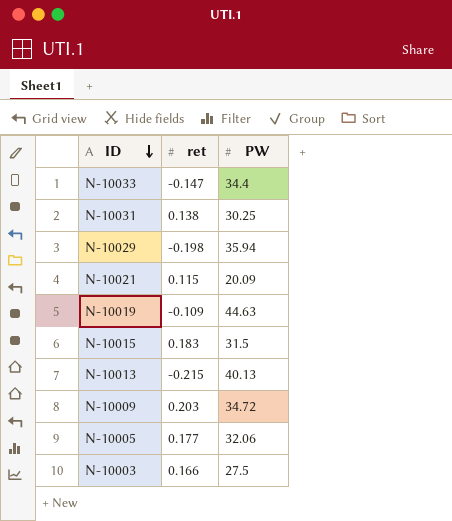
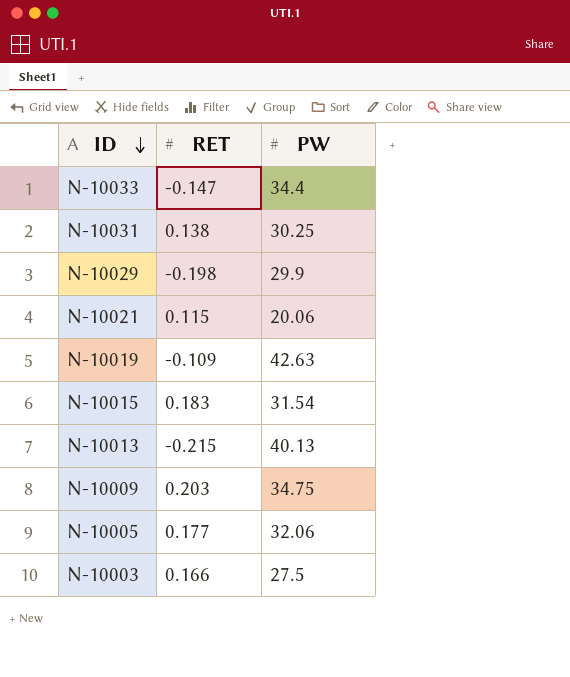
column name: ret -> RET
N-10029 | PW: 35.94 -> 29.9
N-10021 | PW: 20.09 -> 20.06
N-10019 | PW: 44.63 -> 42.63
N-10015 | PW: 31.5 -> 31.54
N-10009 | PW: 34.72 -> 34.75

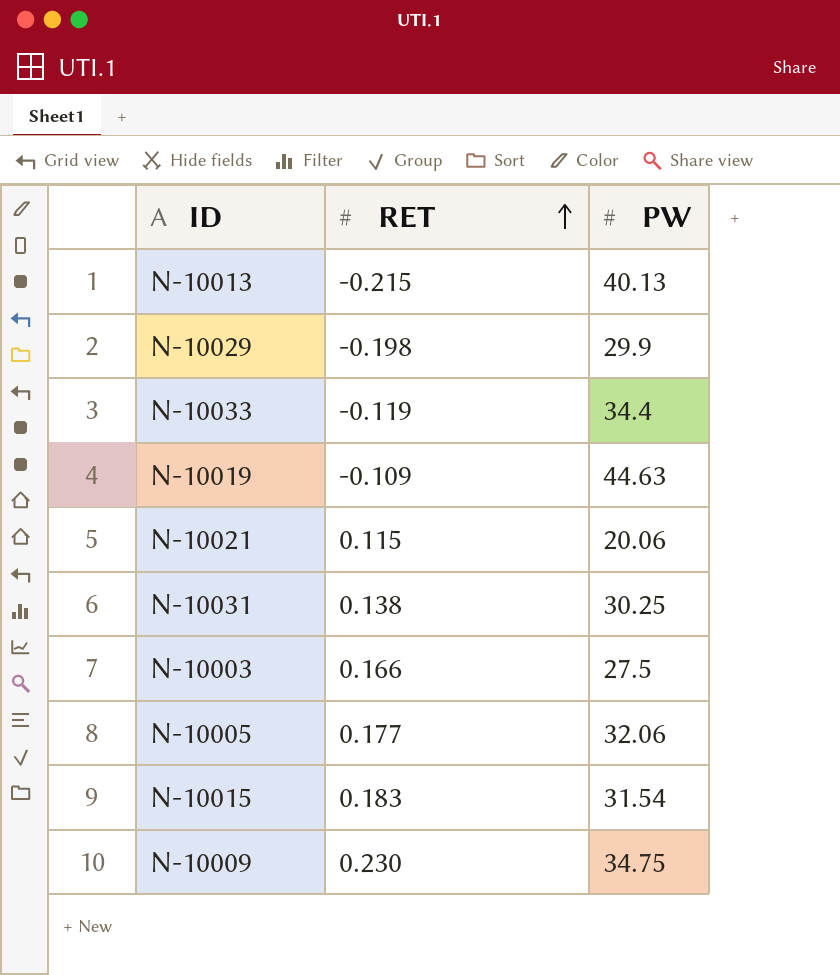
row order: ID descending -> RET ascending
N-10033 | RET: -0.147 -> -0.119
N-10019 | PW: 42.63 -> 44.63
N-10009 | RET: 0.203 -> 0.230

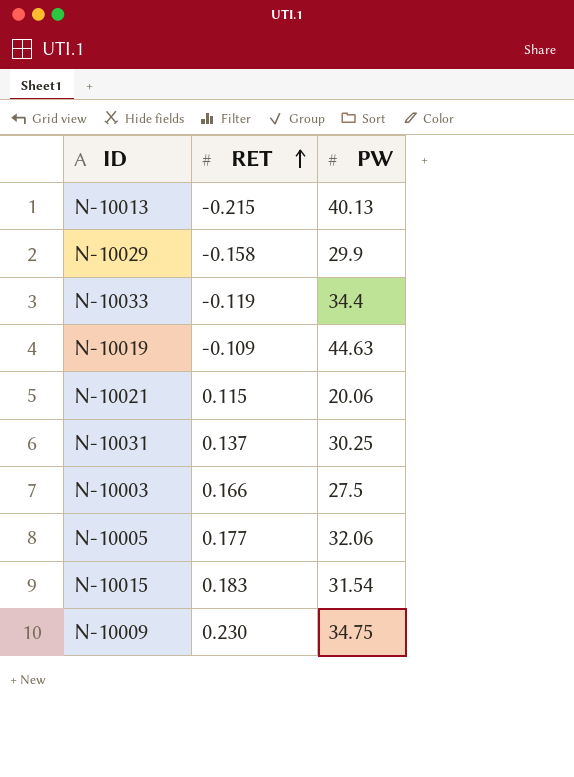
N-10029 | RET: -0.198 -> -0.158
N-10031 | RET: 0.138 -> 0.137

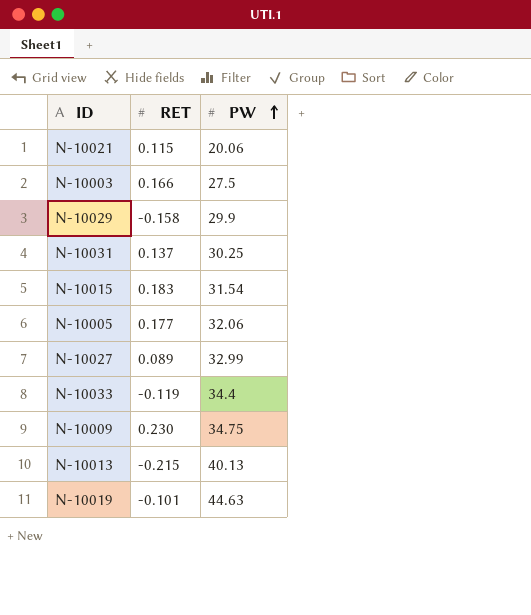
row order: RET ascending -> PW ascending
row N-10027: none -> 0.089 | 32.99
N-10019 | RET: -0.109 -> -0.101

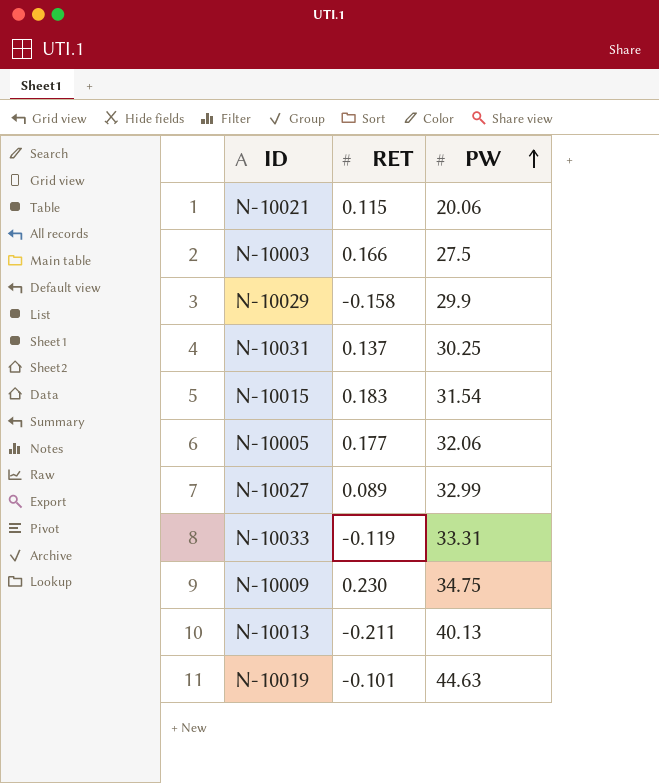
N-10033 | PW: 34.4 -> 33.31
N-10013 | RET: -0.215 -> -0.211

